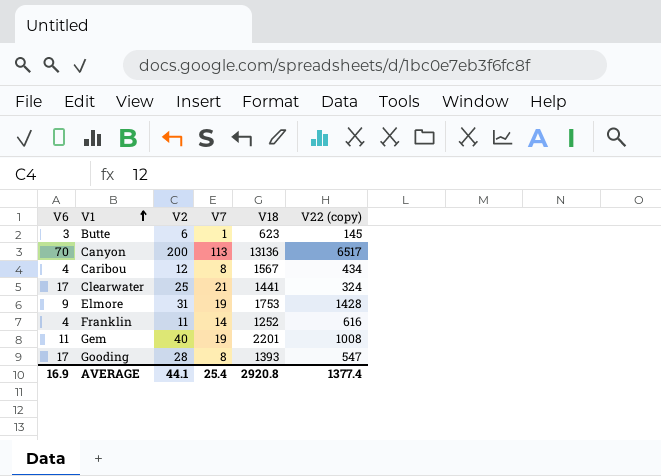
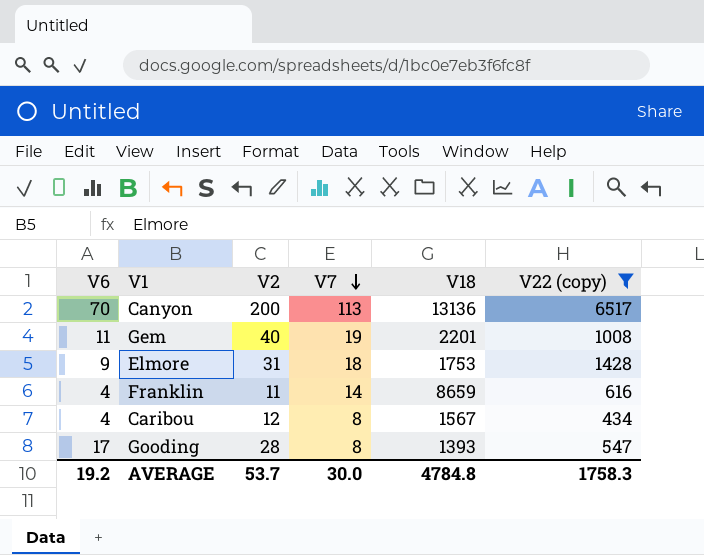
filter: none -> V22 (copy) >= 434
row order: V1 ascending -> V7 descending
Elmore | V7: 19 -> 18
Franklin | V18: 1252 -> 8659
AVERAGE | V6: 16.9 -> 19.2
AVERAGE | V2: 44.1 -> 53.7
AVERAGE | V7: 25.4 -> 30.0
AVERAGE | V18: 2920.8 -> 4784.8
AVERAGE | V22 (copy): 1377.4 -> 1758.3

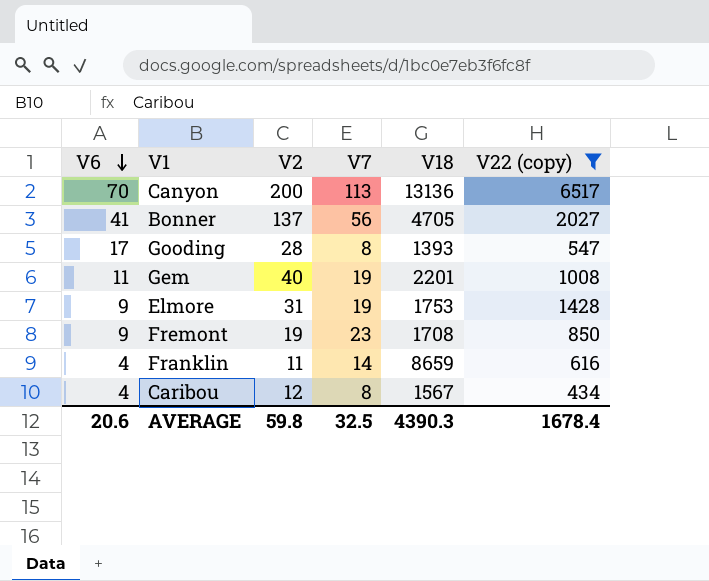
row order: V7 descending -> V6 descending
row Bonner: none -> 41 | 137 | 56 | 4705 | 2027
Elmore | V7: 18 -> 19
row Fremont: none -> 9 | 19 | 23 | 1708 | 850
AVERAGE | V6: 19.2 -> 20.6
AVERAGE | V2: 53.7 -> 59.8
AVERAGE | V7: 30.0 -> 32.5
AVERAGE | V18: 4784.8 -> 4390.3
AVERAGE | V22 (copy): 1758.3 -> 1678.4

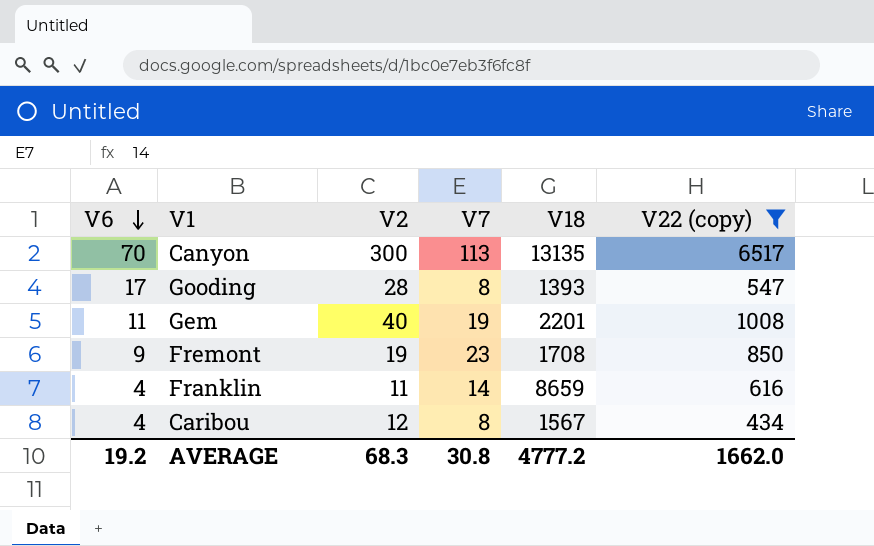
row Bonner: 41 | 137 | 56 | 4705 | 2027 -> none
row Elmore: 9 | 31 | 19 | 1753 | 1428 -> none
Canyon | V2: 200 -> 300
Canyon | V18: 13136 -> 13135
AVERAGE | V6: 20.6 -> 19.2
AVERAGE | V2: 59.8 -> 68.3
AVERAGE | V7: 32.5 -> 30.8
AVERAGE | V18: 4390.3 -> 4777.2
AVERAGE | V22 (copy): 1678.4 -> 1662.0

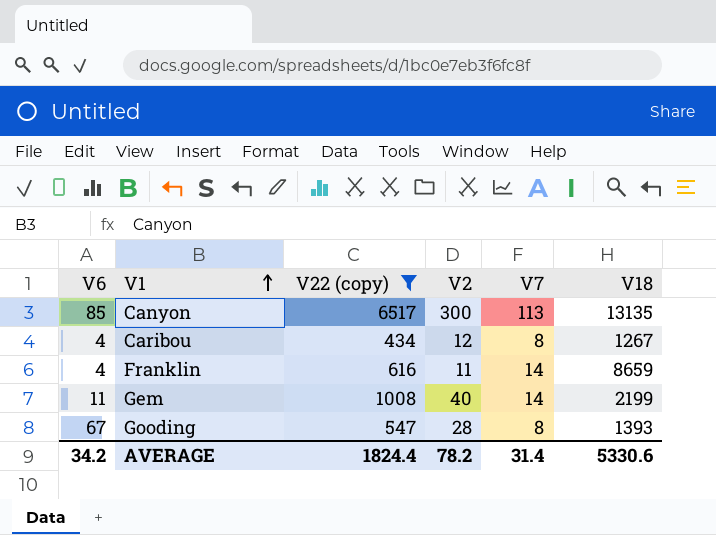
row order: V6 descending -> V1 ascending
column V22 (copy) | position: 6 -> 3
row Fremont: 9 | 19 | 23 | 1708 | 850 -> none
Canyon | V6: 70 -> 85
Caribou | V18: 1567 -> 1267
Gem | V7: 19 -> 14
Gem | V18: 2201 -> 2199
Gooding | V6: 17 -> 67
AVERAGE | V6: 19.2 -> 34.2
AVERAGE | V22 (copy): 1662.0 -> 1824.4
AVERAGE | V2: 68.3 -> 78.2
AVERAGE | V7: 30.8 -> 31.4
AVERAGE | V18: 4777.2 -> 5330.6

